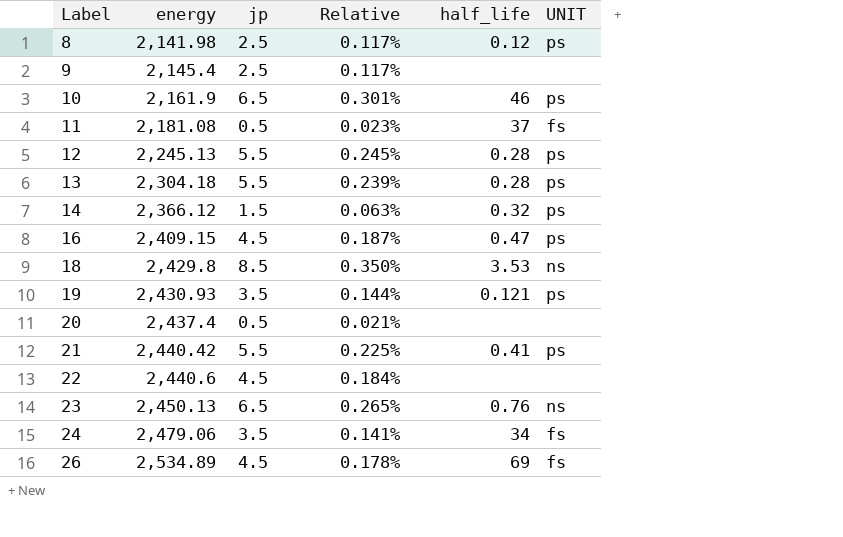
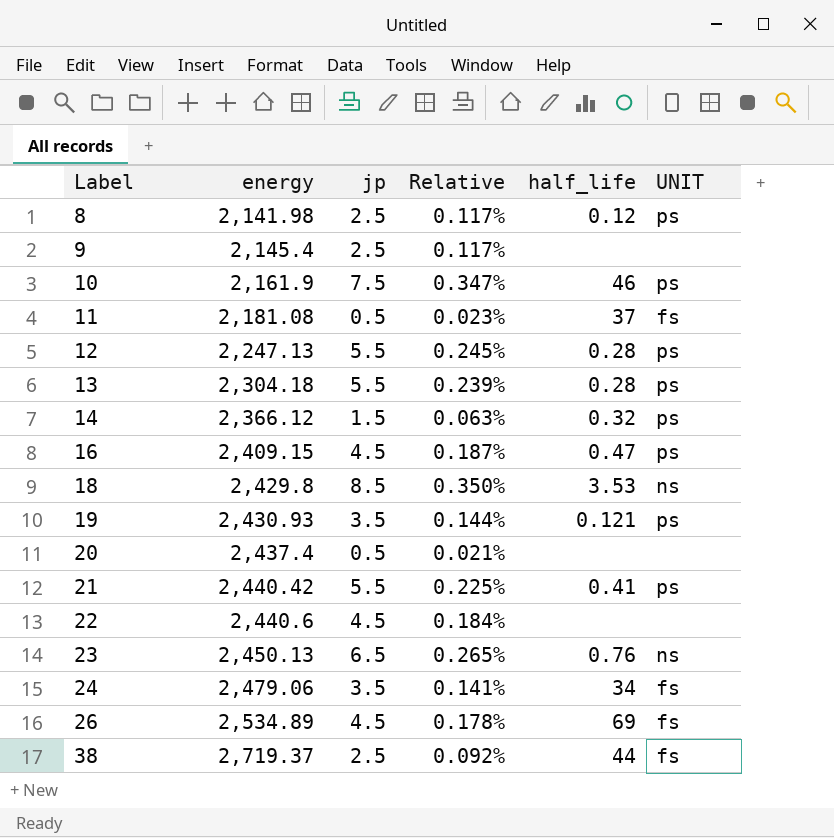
10 | jp: 6.5 -> 7.5
10 | Relative: 0.301% -> 0.347%
12 | energy: 2,245.13 -> 2,247.13
row 38: none -> 2,719.37 | 2.5 | 0.092% | 44 | fs

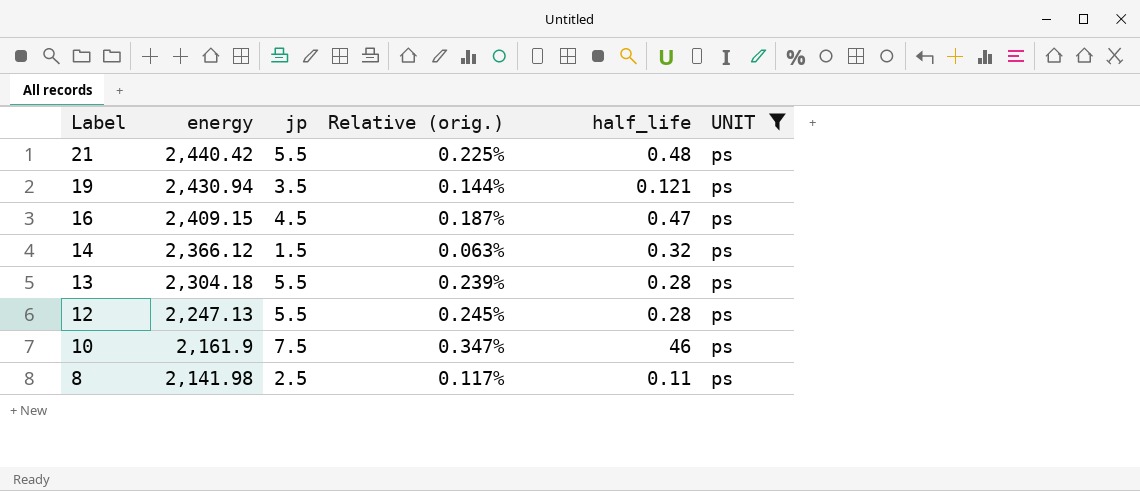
filter: none -> UNIT = ps
row order: Label ascending -> Label descending
column name: Relative -> Relative (orig.)
21 | half_life: 0.41 -> 0.48
19 | energy: 2,430.93 -> 2,430.94
8 | half_life: 0.12 -> 0.11

